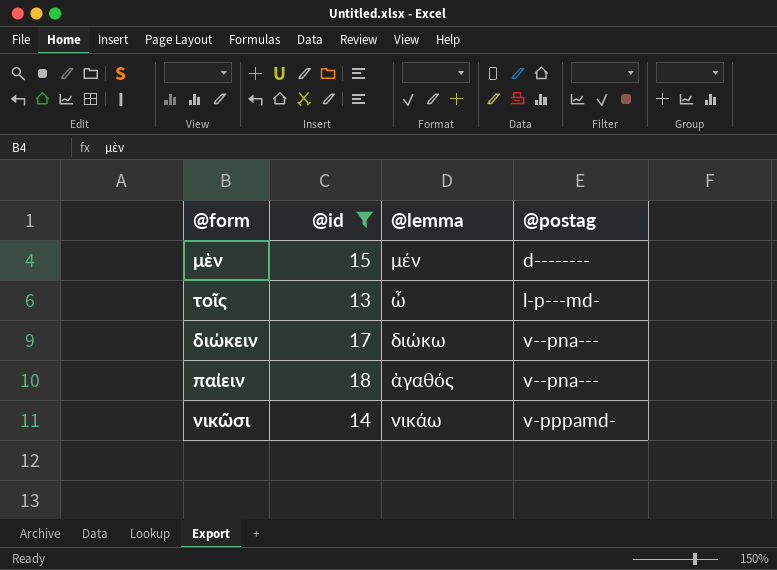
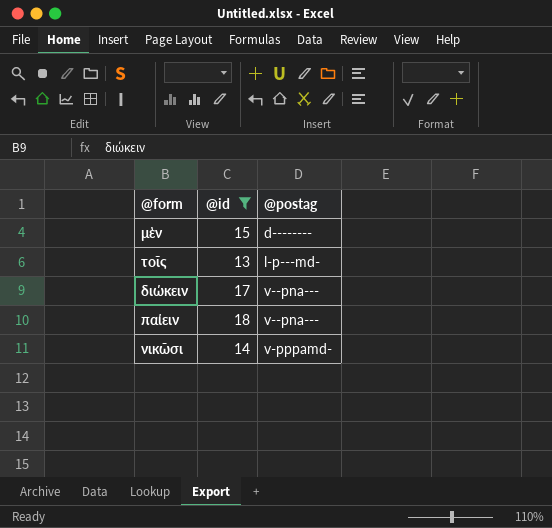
column @lemma | position: 3 -> none

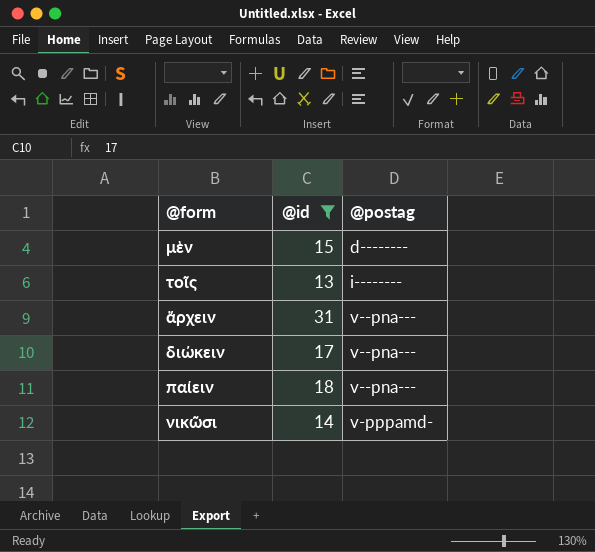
τοῖς | @postag: l-p---md- -> i--------
row ἄρχειν: none -> 31 | v--pna---

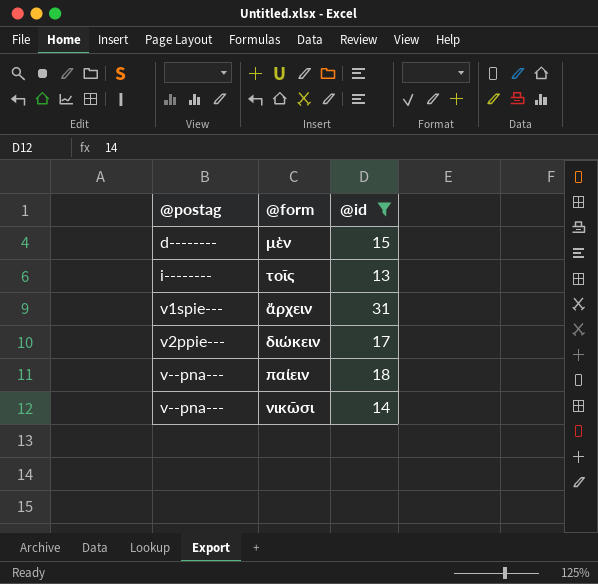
column @postag | position: 3 -> 1
ἄρχειν | @postag: v--pna--- -> v1spie---
διώκειν | @postag: v--pna--- -> v2ppie---
νικῶσι | @postag: v-pppamd- -> v--pna---

